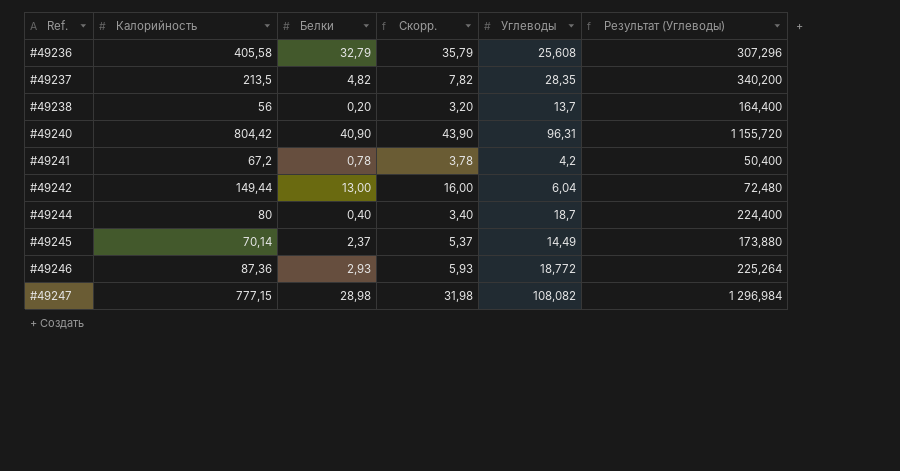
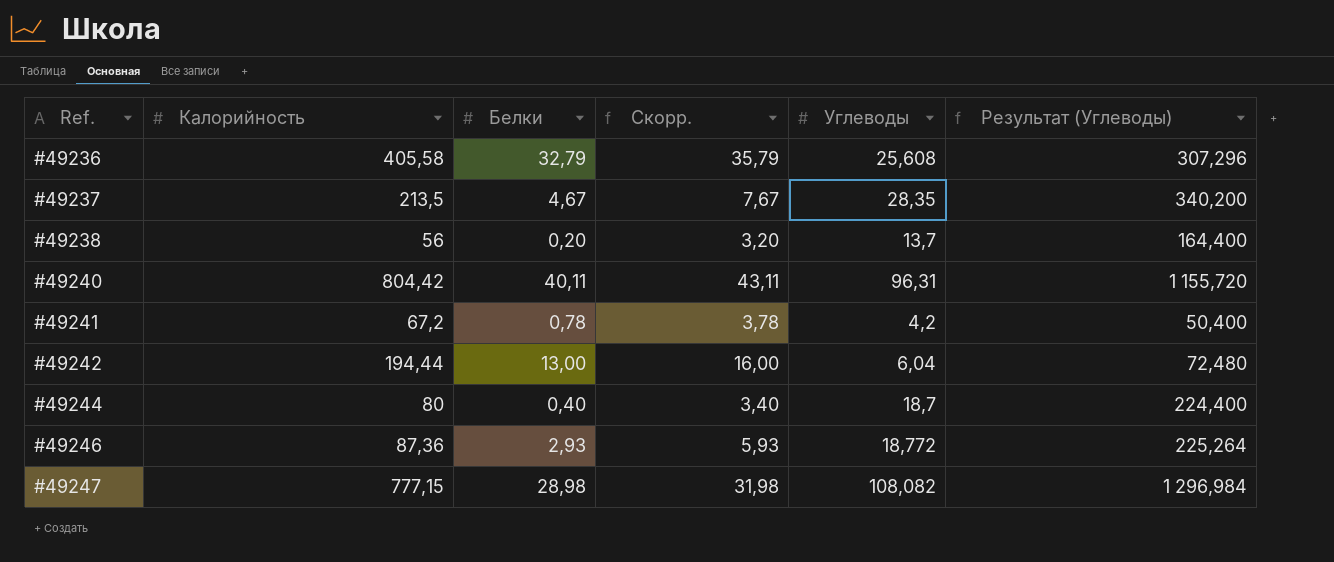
row #49245: 70,14 | 2,37 | 5,37 | 14,49 | 173,880 -> none
#49237 | Белки: 4,82 -> 4,67
#49237 | Скорр.: 7,82 -> 7,67
#49240 | Белки: 40,90 -> 40,11
#49240 | Скорр.: 43,90 -> 43,11
#49242 | Калорийность: 149,44 -> 194,44

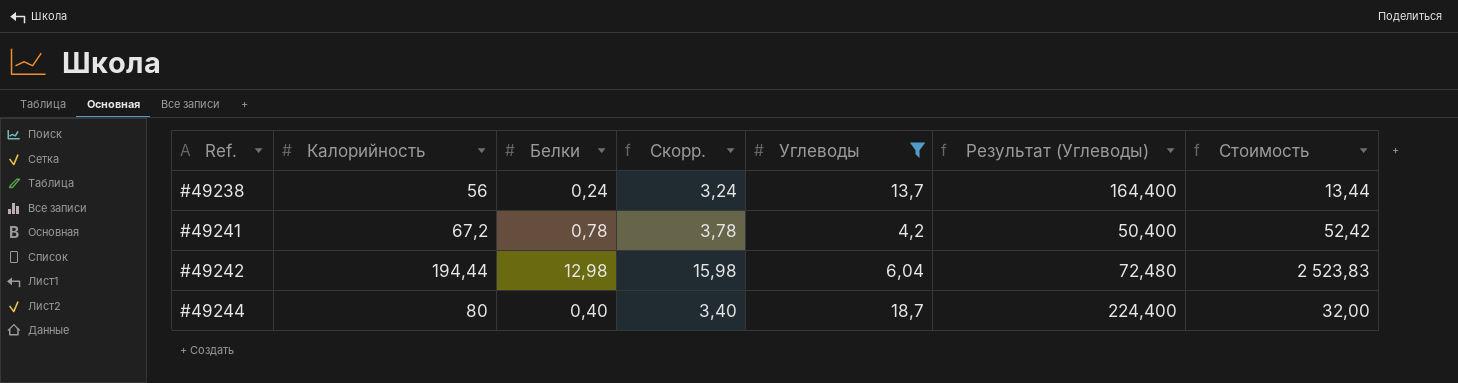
filter: none -> Углеводы <= 18,7
column Стоимость | formula: none -> [Калорийность] * [Белки]
#49238 | Белки: 0,20 -> 0,24
#49238 | Скорр.: 3,20 -> 3,24
#49242 | Белки: 13,00 -> 12,98
#49242 | Скорр.: 16,00 -> 15,98

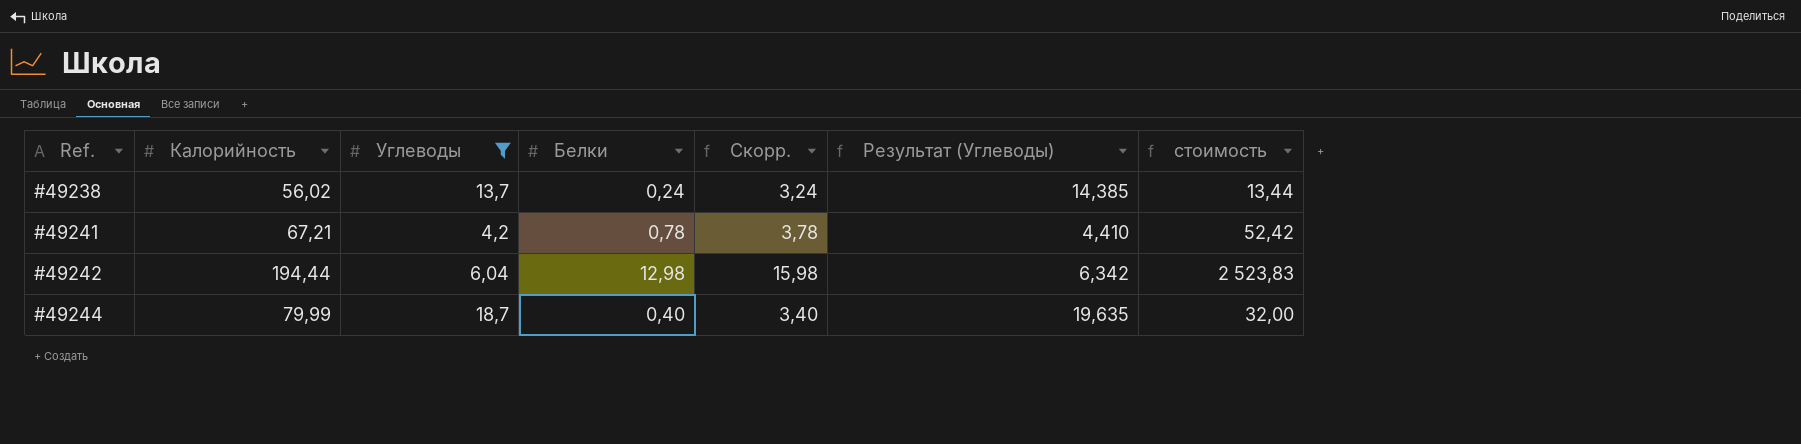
column Углеводы | position: 5 -> 3
column Результат (Углеводы) | formula: [Углеводы] * 12 -> [Углеводы] * 1,05
column name: Стоимость -> стоимость
#49238 | Калорийность: 56 -> 56,02
#49241 | Калорийность: 67,2 -> 67,21
#49244 | Калорийность: 80 -> 79,99

